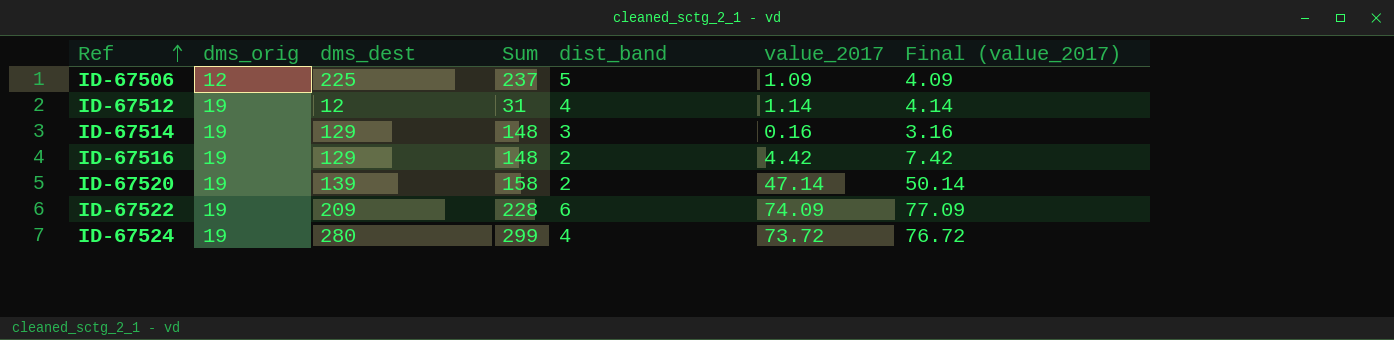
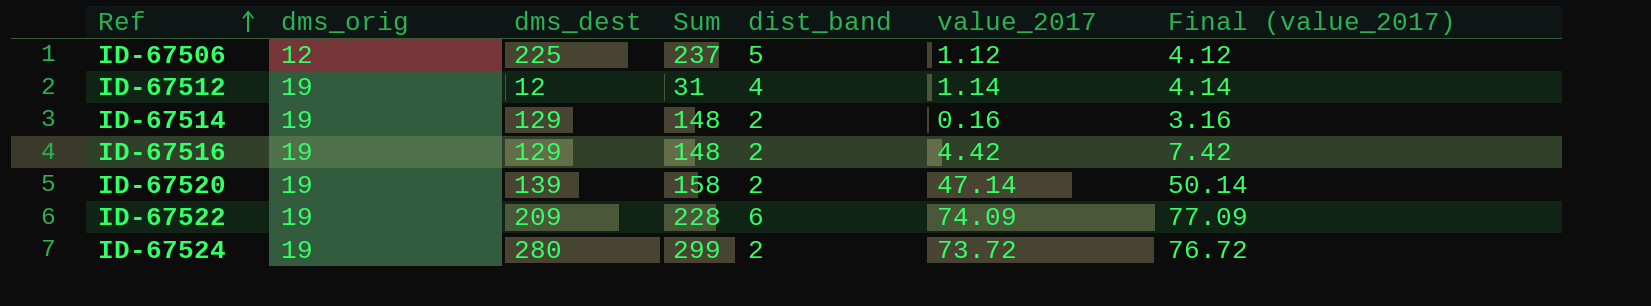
ID-67506 | value_2017: 1.09 -> 1.12
ID-67506 | Final (value_2017): 4.09 -> 4.12
ID-67514 | dist_band: 3 -> 2
ID-67524 | dist_band: 4 -> 2

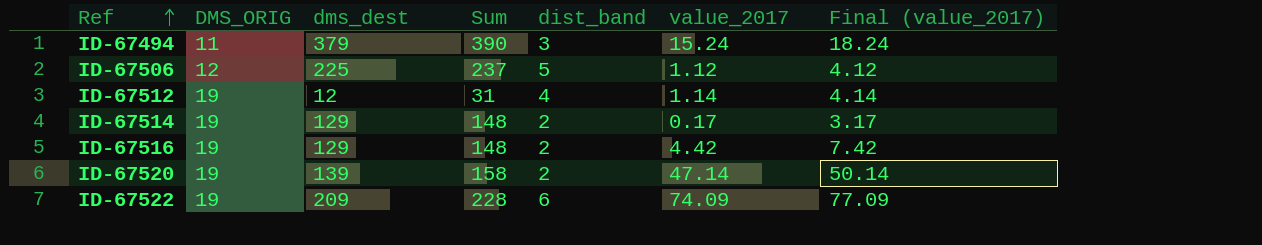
column name: dms_orig -> DMS_ORIG
row ID-67524: 19 | 280 | 299 | 2 | 73.72 | 76.72 -> none
row ID-67494: none -> 11 | 379 | 390 | 3 | 15.24 | 18.24
ID-67514 | value_2017: 0.16 -> 0.17
ID-67514 | Final (value_2017): 3.16 -> 3.17

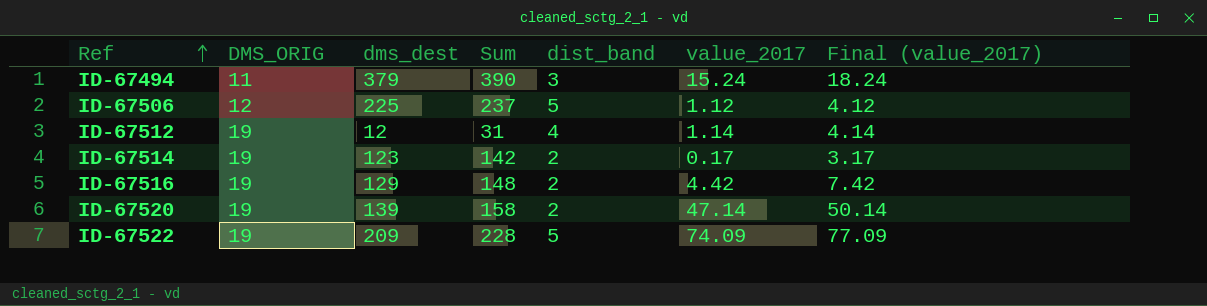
ID-67514 | dms_dest: 129 -> 123
ID-67514 | Sum: 148 -> 142
ID-67522 | dist_band: 6 -> 5

